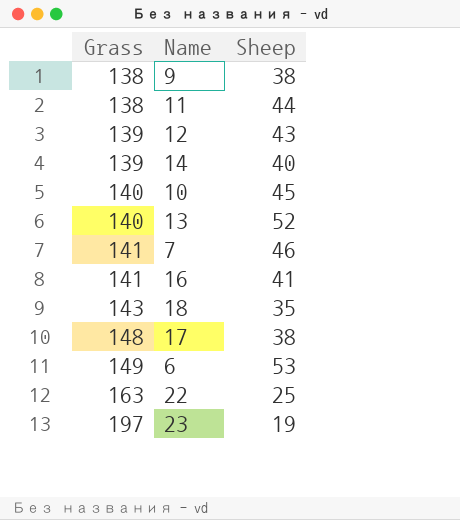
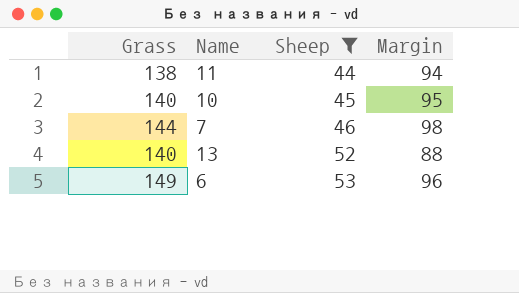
filter: none -> Sheep >= 44
row order: Grass ascending -> Sheep ascending
column Margin | formula: none -> [Grass] - [Sheep]
7 | Grass: 141 -> 144

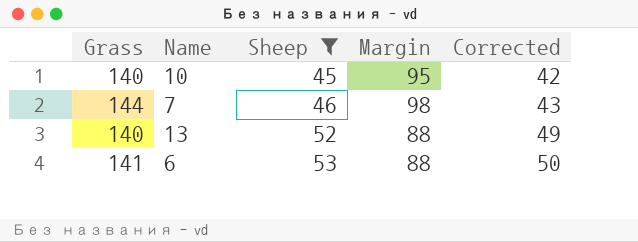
column Corrected | formula: none -> [Sheep] - 3
row 11: 138 | 44 | 94 -> none
6 | Grass: 149 -> 141
6 | Margin: 96 -> 88

